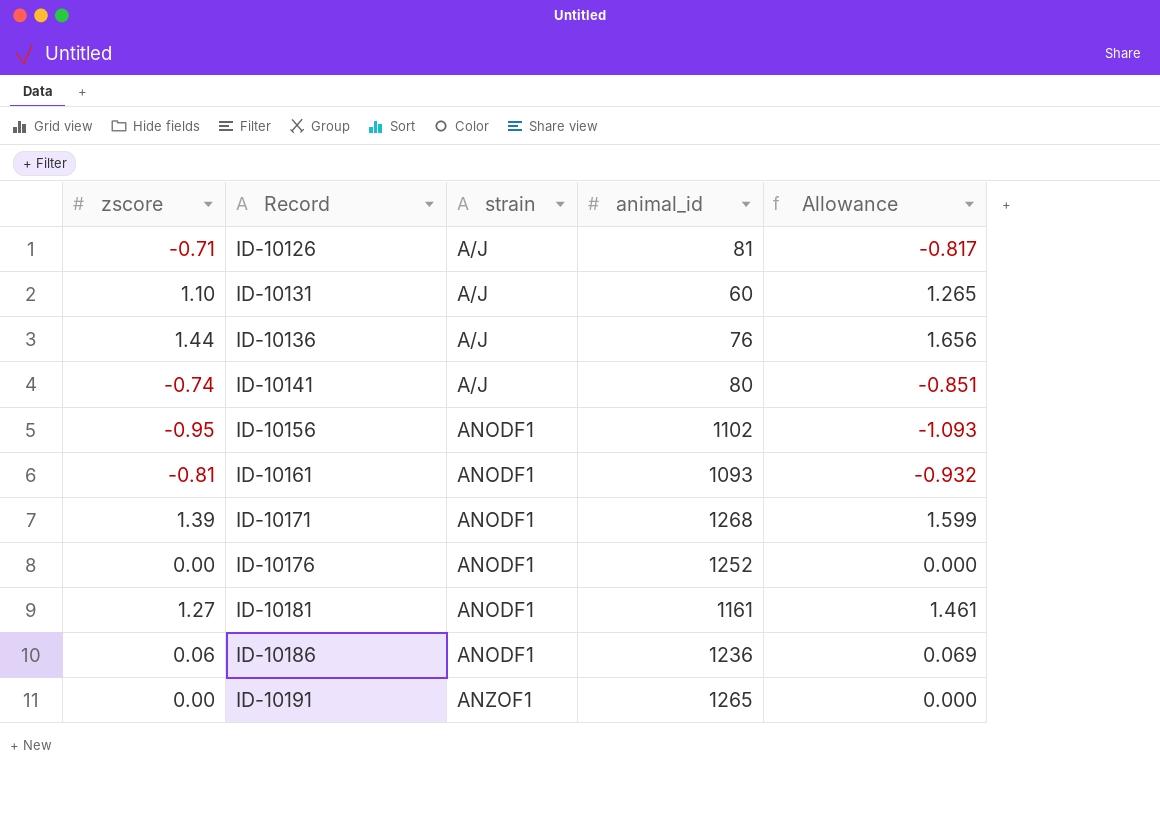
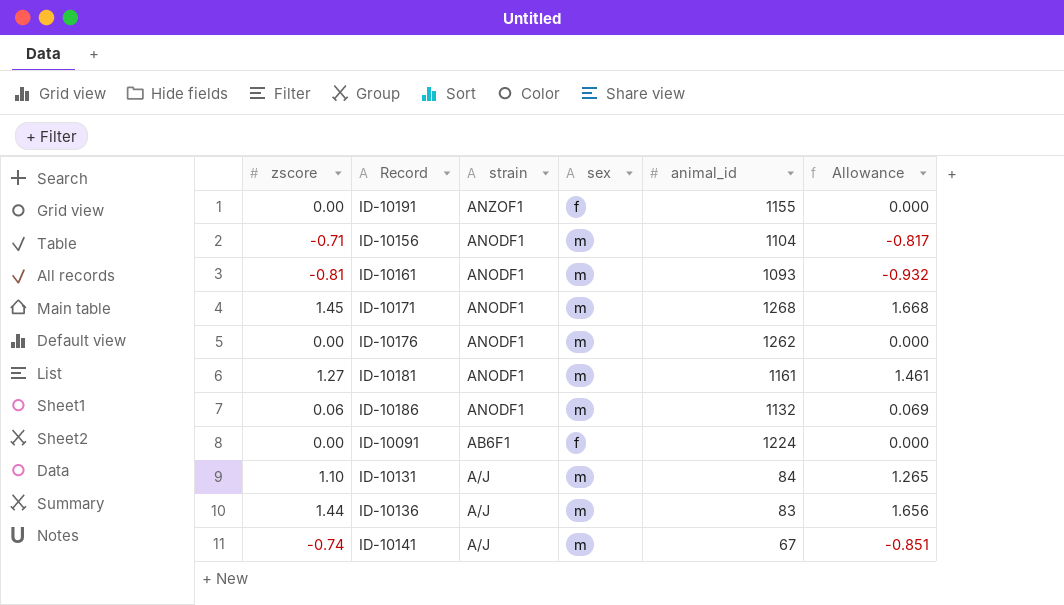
row order: Record ascending -> strain descending
column sex | position: none -> 4
row ID-10126: -0.71 | A/J | 81 | -0.817 -> none
ID-10191 | animal_id: 1265 -> 1155
ID-10156 | zscore: -0.95 -> -0.71
ID-10156 | animal_id: 1102 -> 1104
ID-10156 | Allowance: -1.093 -> -0.817
ID-10171 | zscore: 1.39 -> 1.45
ID-10171 | Allowance: 1.599 -> 1.668
ID-10176 | animal_id: 1252 -> 1262
ID-10186 | animal_id: 1236 -> 1132
row ID-10091: none -> 0.00 | AB6F1 | f | 1224 | 0.000
ID-10131 | animal_id: 60 -> 84
ID-10136 | animal_id: 76 -> 83
ID-10141 | animal_id: 80 -> 67

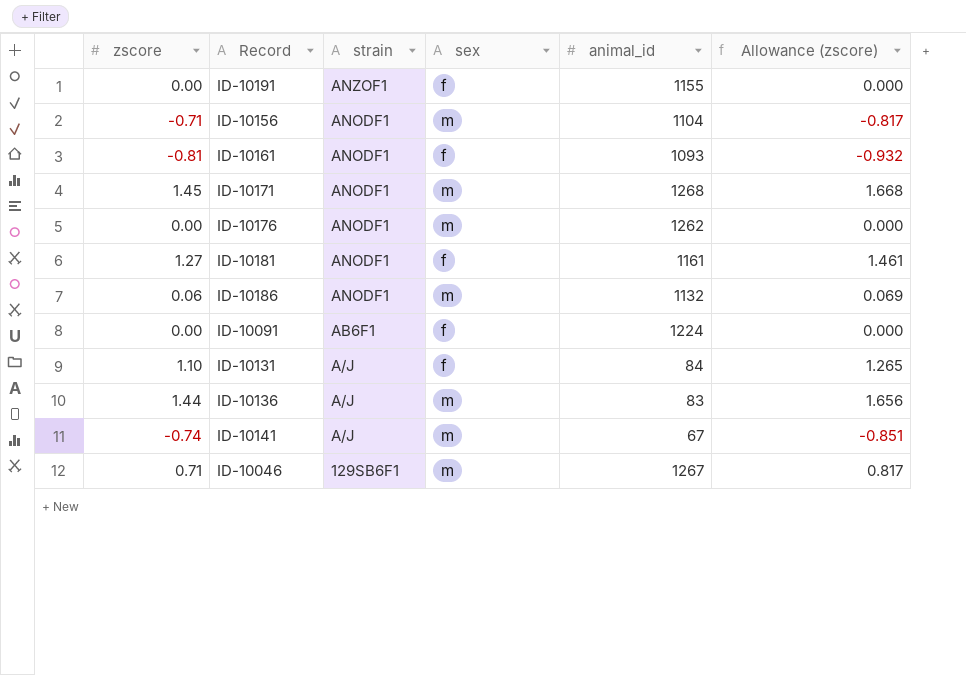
column name: Allowance -> Allowance (zscore)
ID-10161 | sex: m -> f
ID-10181 | sex: m -> f
ID-10131 | sex: m -> f
row ID-10046: none -> 0.71 | 129SB6F1 | m | 1267 | 0.817

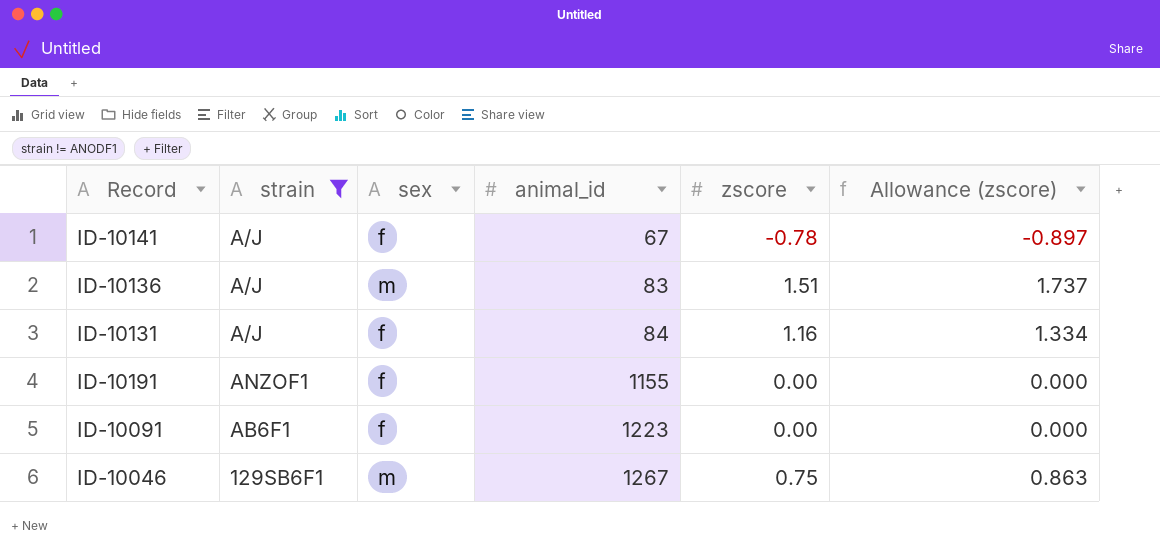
filter: none -> strain != ANODF1
row order: strain descending -> animal_id ascending
column zscore | position: 1 -> 5
ID-10141 | sex: m -> f
ID-10141 | zscore: -0.74 -> -0.78
ID-10141 | Allowance (zscore): -0.851 -> -0.897
ID-10136 | zscore: 1.44 -> 1.51
ID-10136 | Allowance (zscore): 1.656 -> 1.737
ID-10131 | zscore: 1.10 -> 1.16
ID-10131 | Allowance (zscore): 1.265 -> 1.334
ID-10091 | animal_id: 1224 -> 1223
ID-10046 | zscore: 0.71 -> 0.75
ID-10046 | Allowance (zscore): 0.817 -> 0.863

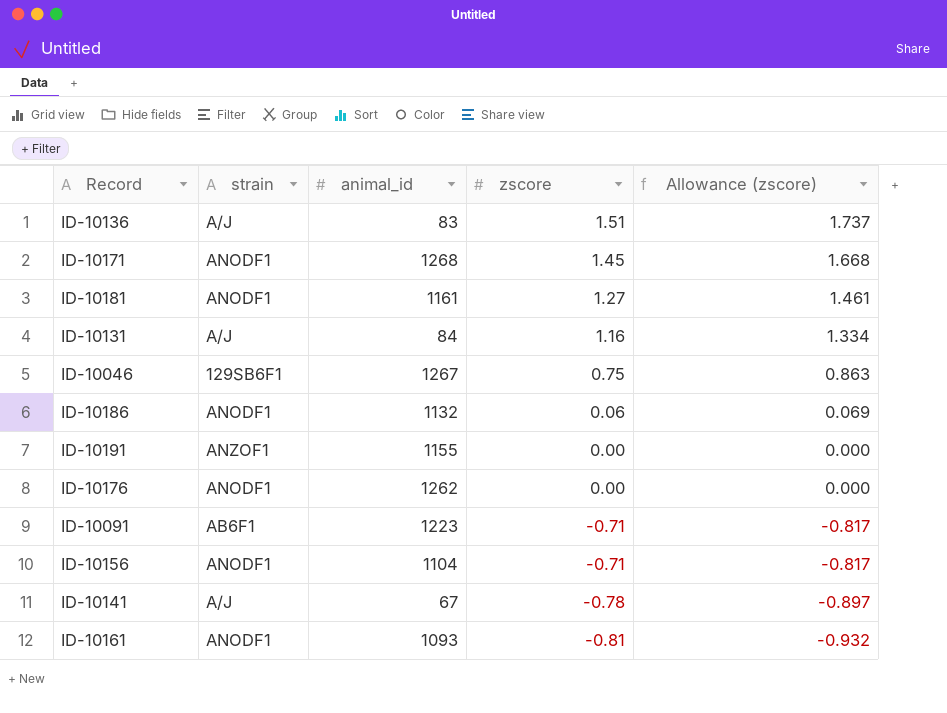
filter: strain != ANODF1 -> none
row order: animal_id ascending -> zscore descending
column sex | position: 3 -> none
ID-10091 | zscore: 0.00 -> -0.71
ID-10091 | Allowance (zscore): 0.000 -> -0.817

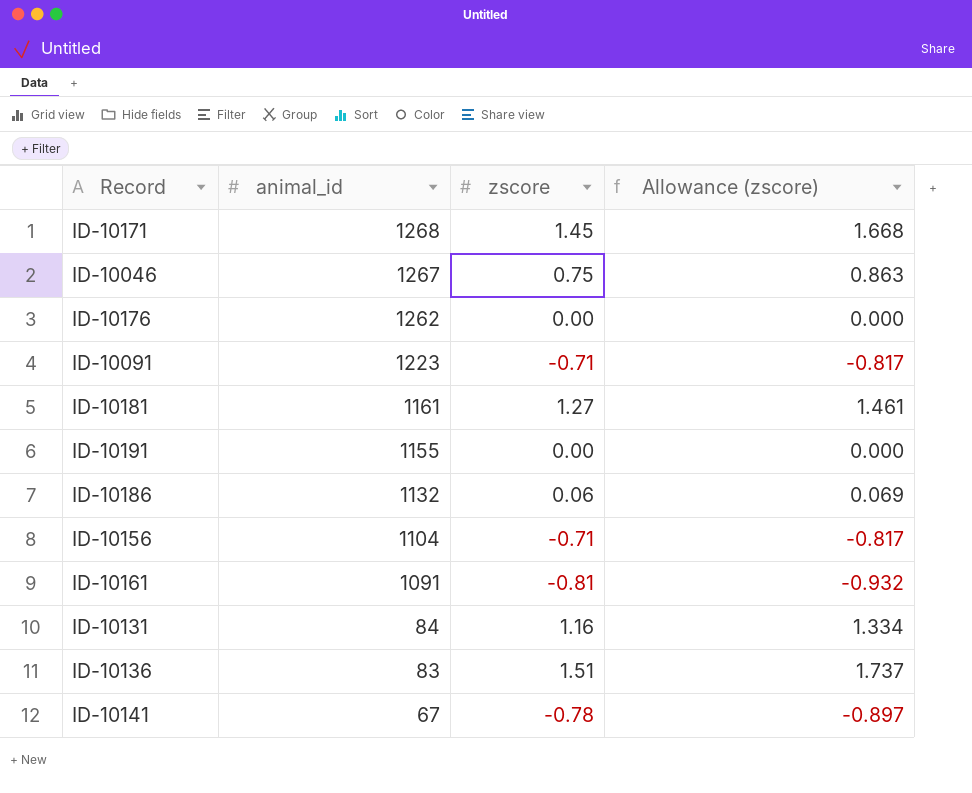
row order: zscore descending -> animal_id descending
column strain | position: 2 -> none
ID-10161 | animal_id: 1093 -> 1091

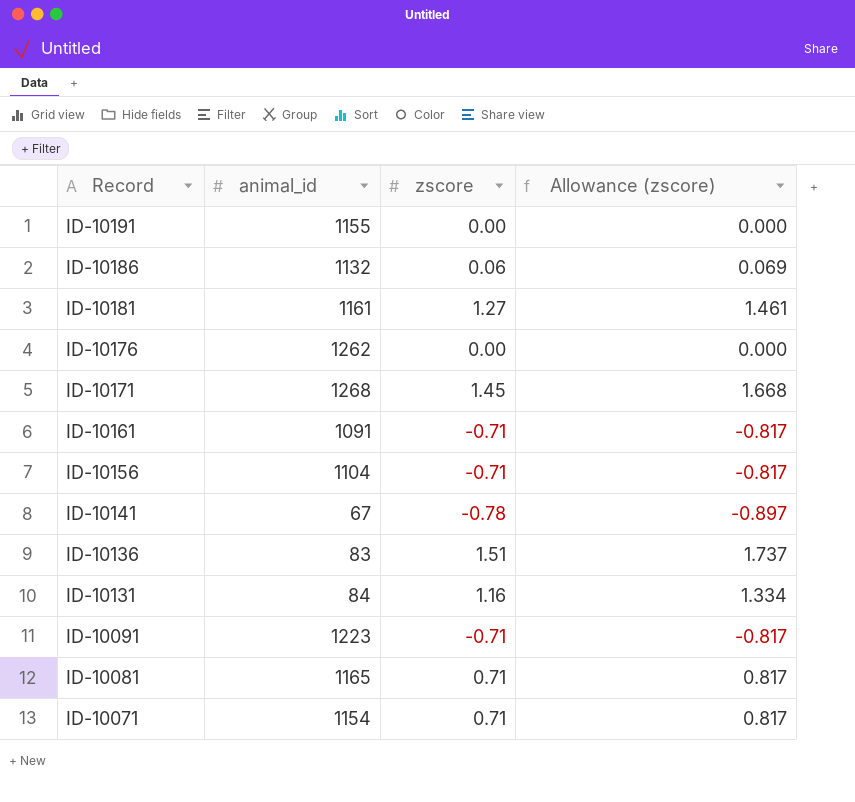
row order: animal_id descending -> Record descending
row ID-10046: 1267 | 0.75 | 0.863 -> none
ID-10161 | zscore: -0.81 -> -0.71
ID-10161 | Allowance (zscore): -0.932 -> -0.817
row ID-10081: none -> 1165 | 0.71 | 0.817
row ID-10071: none -> 1154 | 0.71 | 0.817

